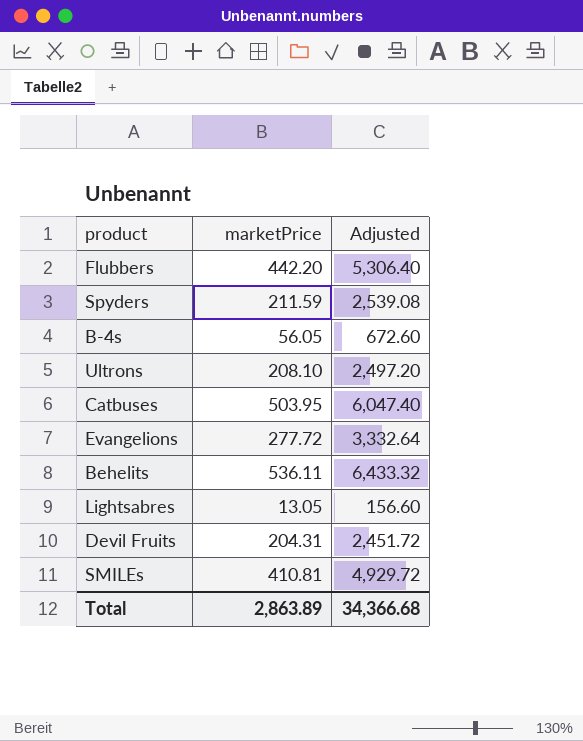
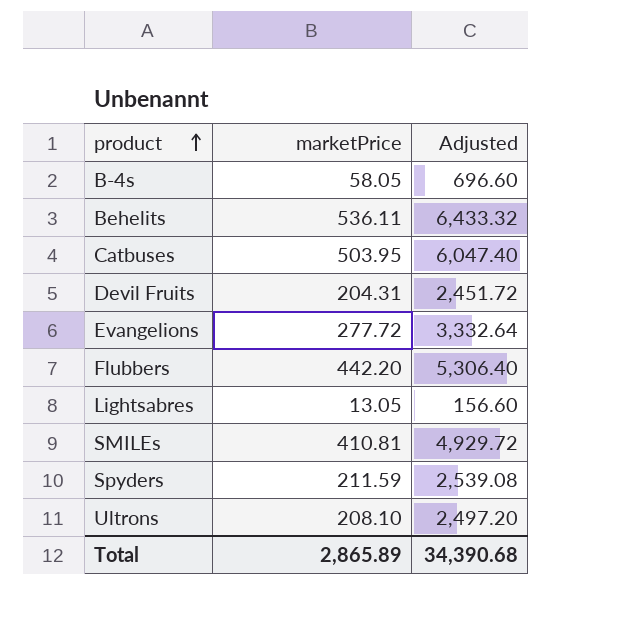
row order: none -> product ascending
B-4s | marketPrice: 56.05 -> 58.05
B-4s | Adjusted: 672.60 -> 696.60
Total | marketPrice: 2,863.89 -> 2,865.89
Total | Adjusted: 34,366.68 -> 34,390.68

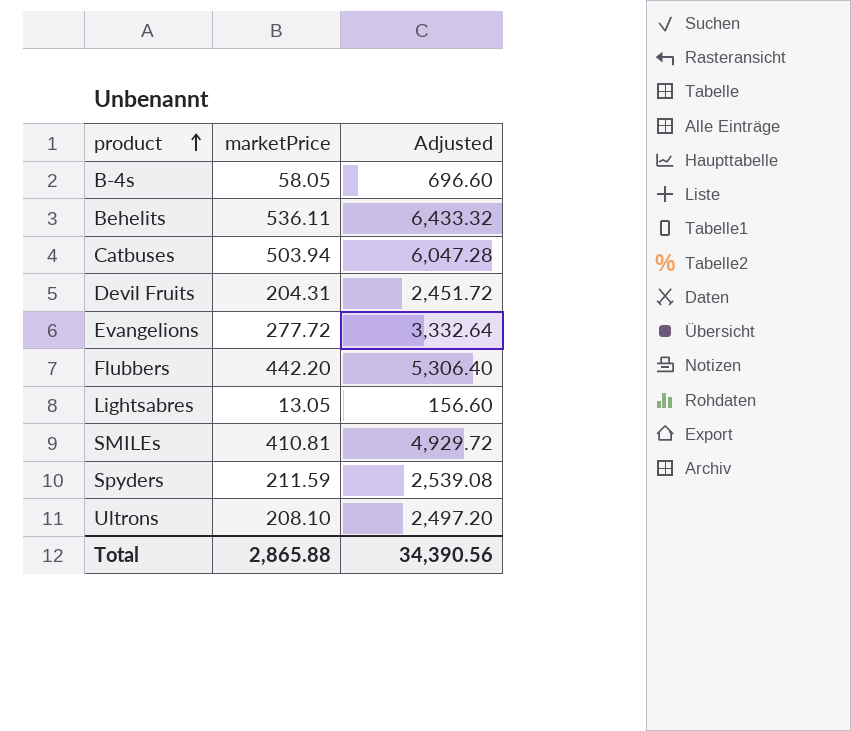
Catbuses | marketPrice: 503.95 -> 503.94
Catbuses | Adjusted: 6,047.40 -> 6,047.28
Total | marketPrice: 2,865.89 -> 2,865.88
Total | Adjusted: 34,390.68 -> 34,390.56

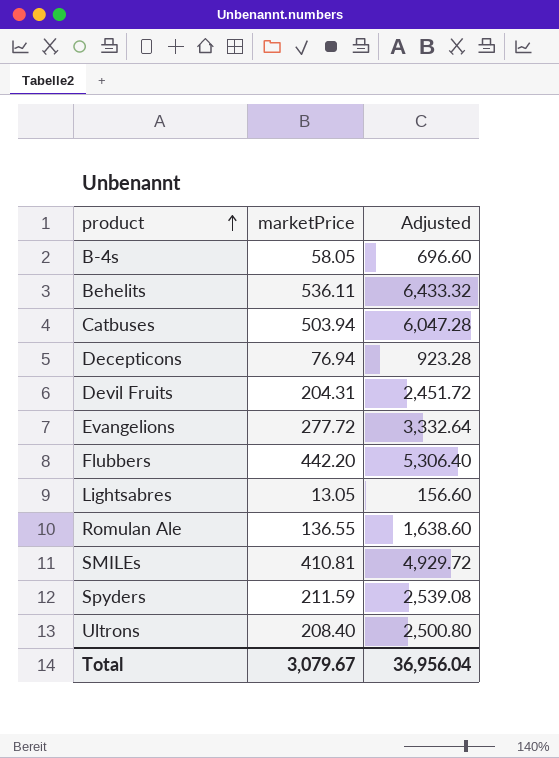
row Decepticons: none -> 76.94 | 923.28
row Romulan Ale: none -> 136.55 | 1,638.60
Ultrons | marketPrice: 208.10 -> 208.40
Ultrons | Adjusted: 2,497.20 -> 2,500.80
Total | marketPrice: 2,865.88 -> 3,079.67
Total | Adjusted: 34,390.56 -> 36,956.04

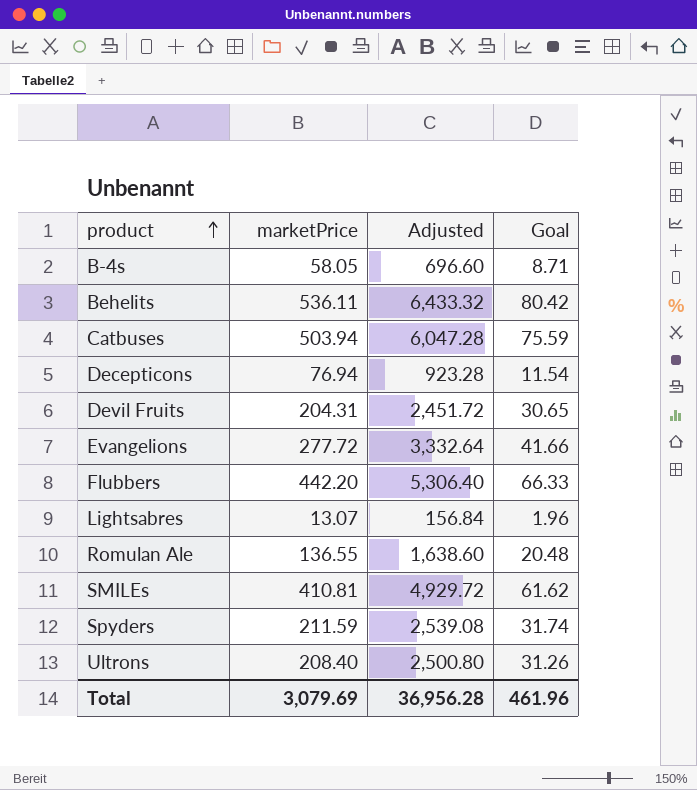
column Goal | formula: none -> [marketPrice] * 0.15
Lightsabres | marketPrice: 13.05 -> 13.07
Lightsabres | Adjusted: 156.60 -> 156.84
Total | marketPrice: 3,079.67 -> 3,079.69
Total | Adjusted: 36,956.04 -> 36,956.28

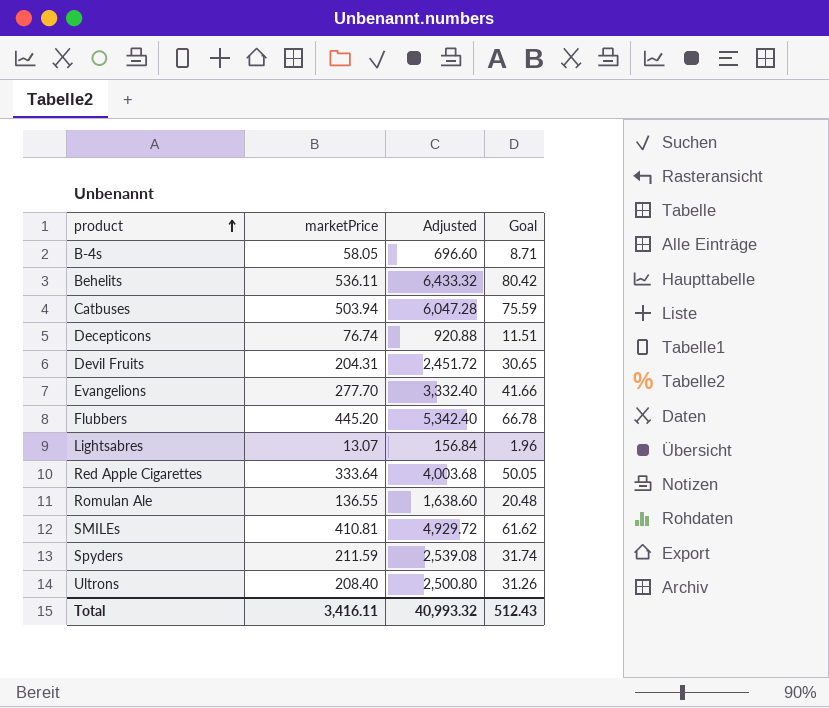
Decepticons | marketPrice: 76.94 -> 76.74
Decepticons | Adjusted: 923.28 -> 920.88
Decepticons | Goal: 11.54 -> 11.51
Evangelions | marketPrice: 277.72 -> 277.70
Evangelions | Adjusted: 3,332.64 -> 3,332.40
Flubbers | marketPrice: 442.20 -> 445.20
Flubbers | Adjusted: 5,306.40 -> 5,342.40
Flubbers | Goal: 66.33 -> 66.78
row Red Apple Cigarettes: none -> 333.64 | 4,003.68 | 50.05
Total | marketPrice: 3,079.69 -> 3,416.11
Total | Adjusted: 36,956.28 -> 40,993.32
Total | Goal: 461.96 -> 512.43

